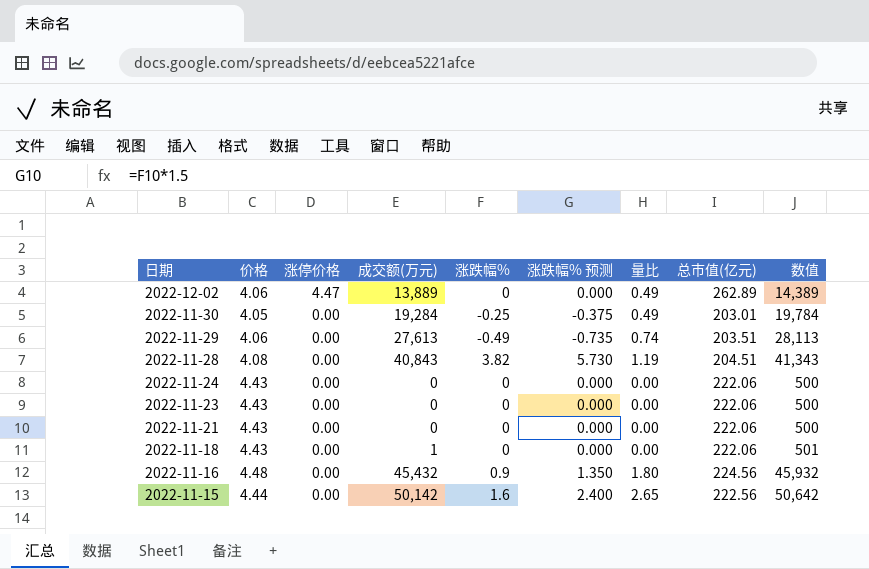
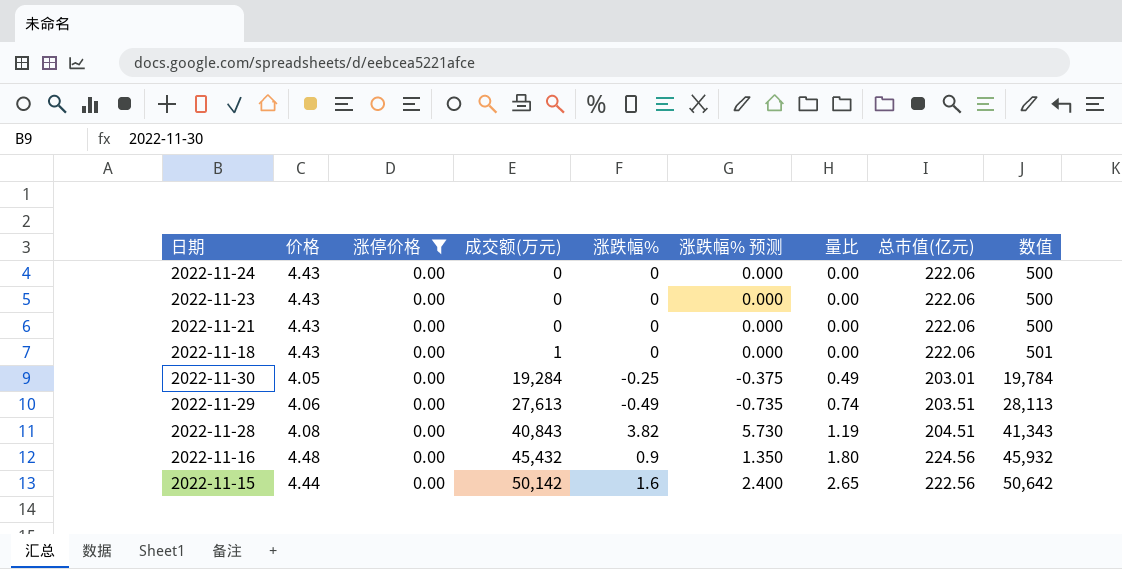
filter: none -> 涨停价格 = 0.00
row order: 日期 descending -> 成交额(万元) ascending

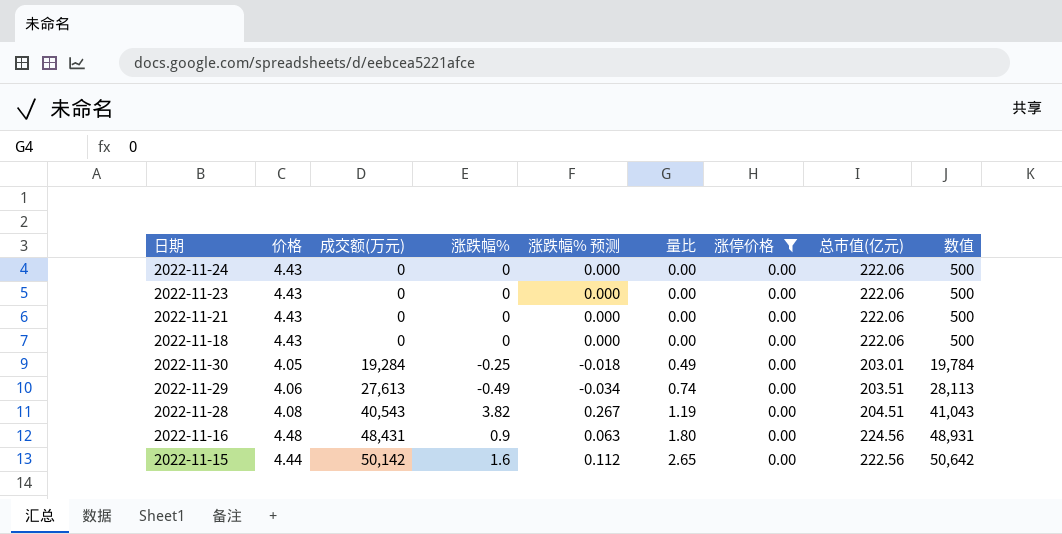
column 涨跌幅% 预测 | formula: [涨跌幅%] * 1.5 -> [涨跌幅%] * 0.07
column 涨停价格 | position: 3 -> 7
2022-11-18 | 成交额(万元): 1 -> 0
2022-11-18 | 数值: 501 -> 500
2022-11-28 | 成交额(万元): 40,843 -> 40,543
2022-11-28 | 数值: 41,343 -> 41,043
2022-11-16 | 成交额(万元): 45,432 -> 48,431
2022-11-16 | 数值: 45,932 -> 48,931

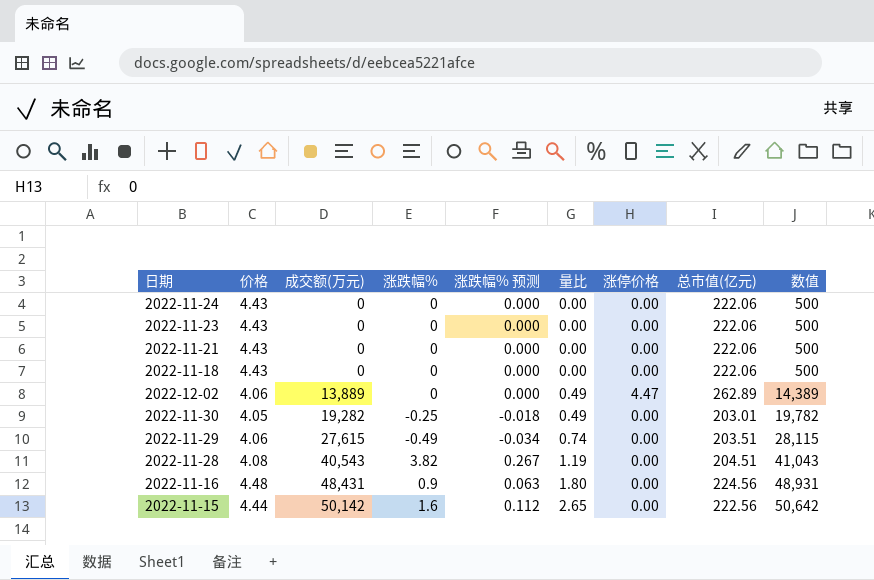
filter: 涨停价格 = 0.00 -> none
2022-11-30 | 成交额(万元): 19,284 -> 19,282
2022-11-30 | 数值: 19,784 -> 19,782
2022-11-29 | 成交额(万元): 27,613 -> 27,615
2022-11-29 | 数值: 28,113 -> 28,115

